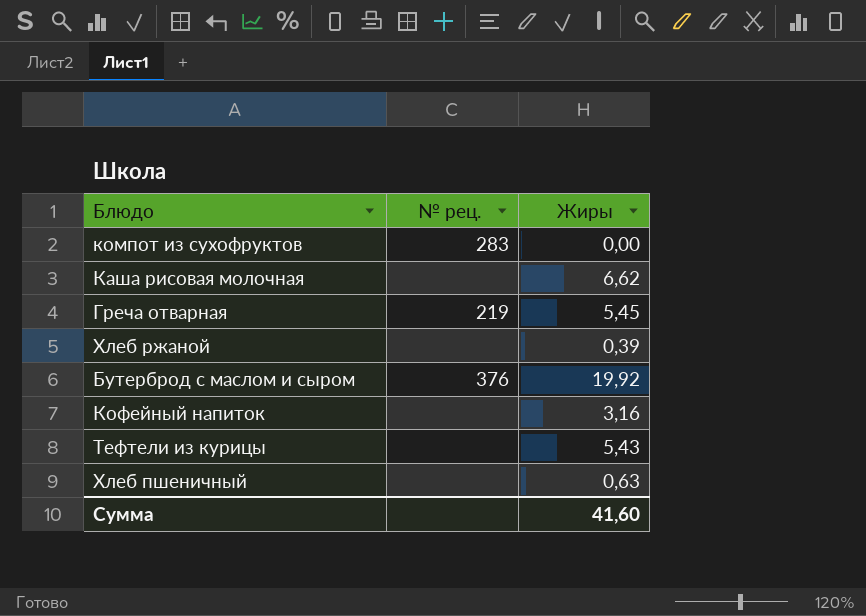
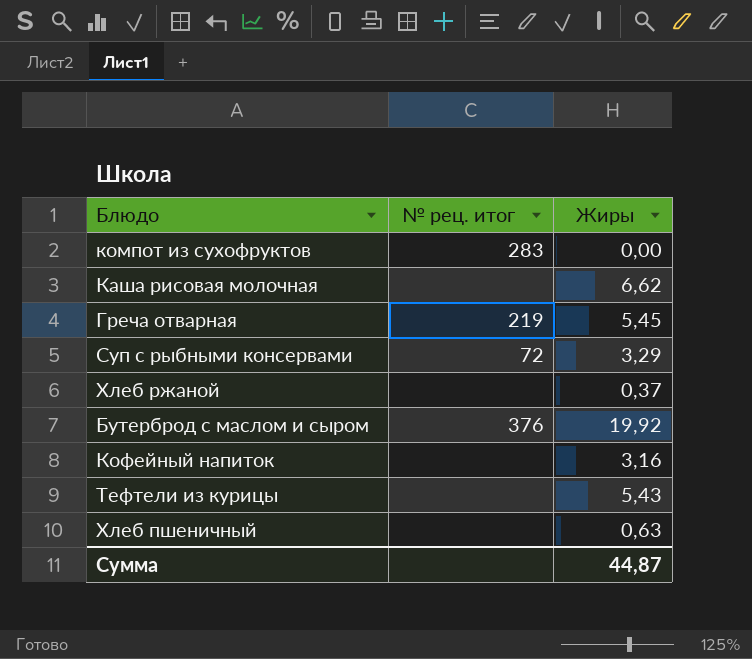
column name: № рец. -> № рец. итог
row Суп с рыбными консервами: none -> 72 | 3,29
Хлеб ржаной | Жиры: 0,39 -> 0,37
Сумма | Жиры: 41,60 -> 44,87

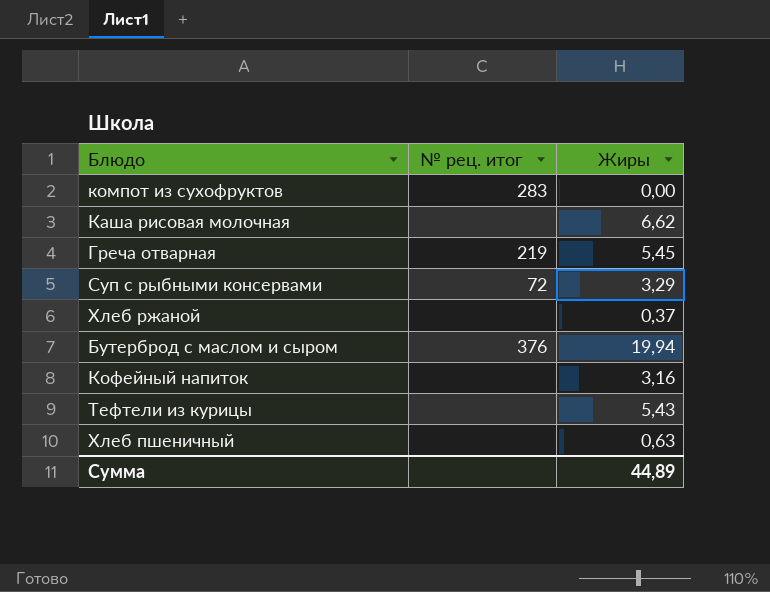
Бутерброд с маслом и сыром | Жиры: 19,92 -> 19,94
Сумма | Жиры: 44,87 -> 44,89

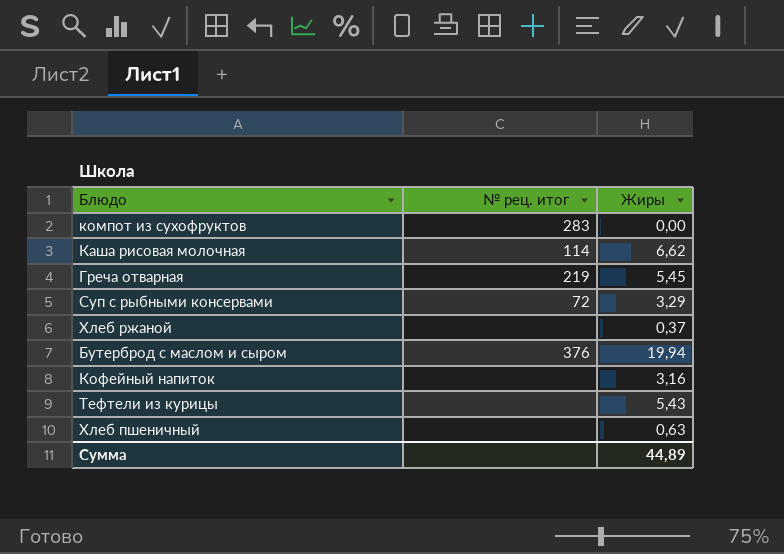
Каша рисовая молочная | № рец. итог: none -> 114

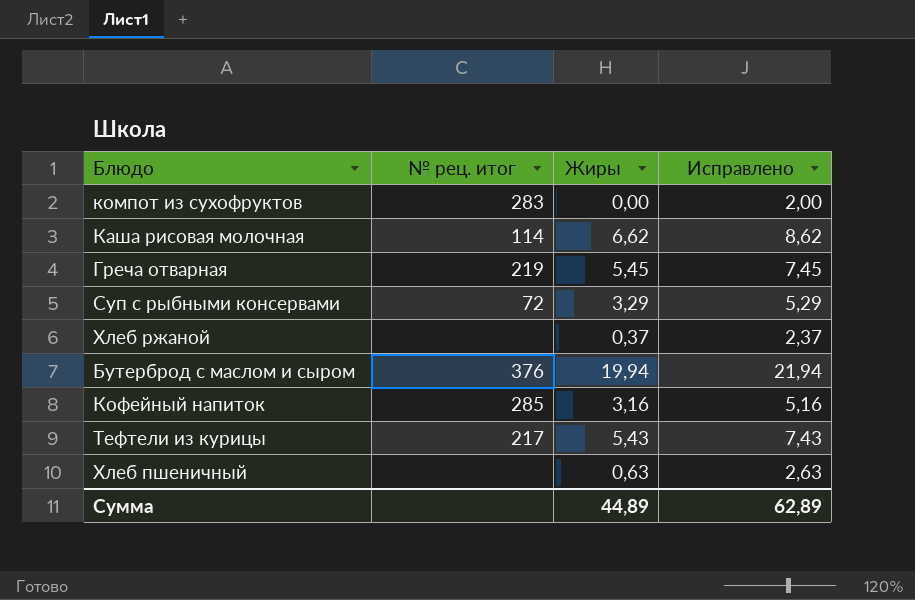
column Исправлено | formula: none -> [Жиры] + 2
Кофейный напиток | № рец. итог: none -> 285
Тефтели из курицы | № рец. итог: none -> 217

